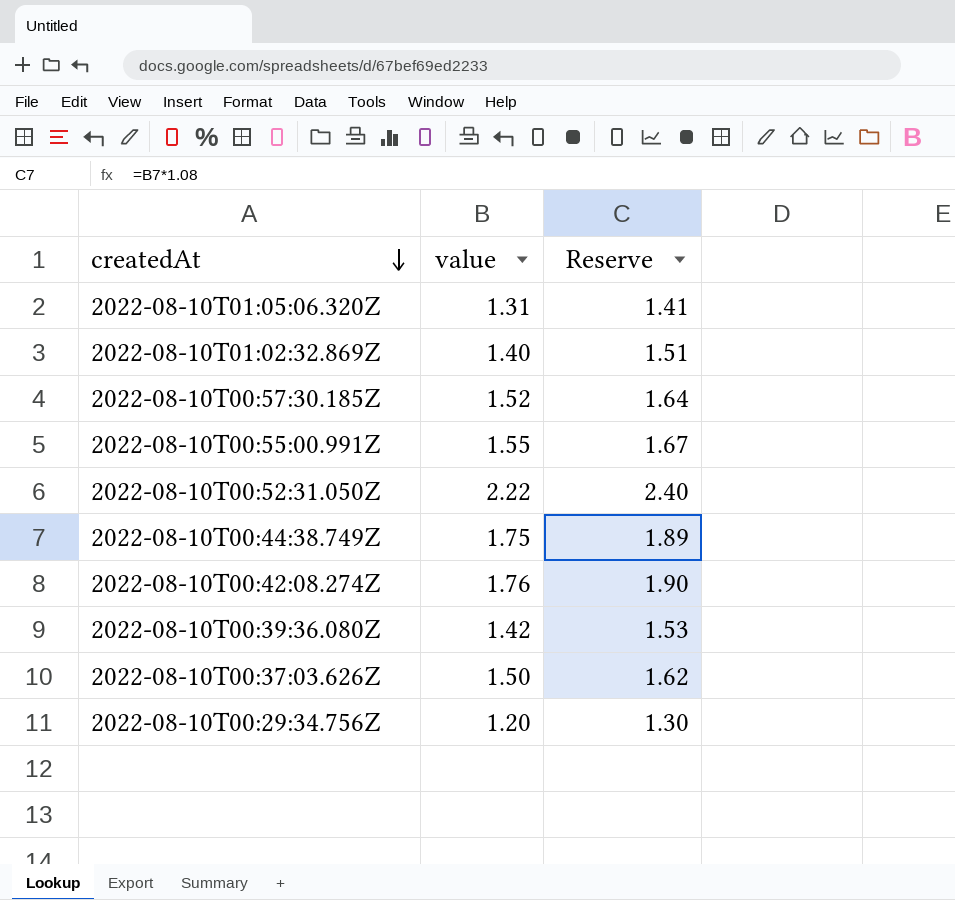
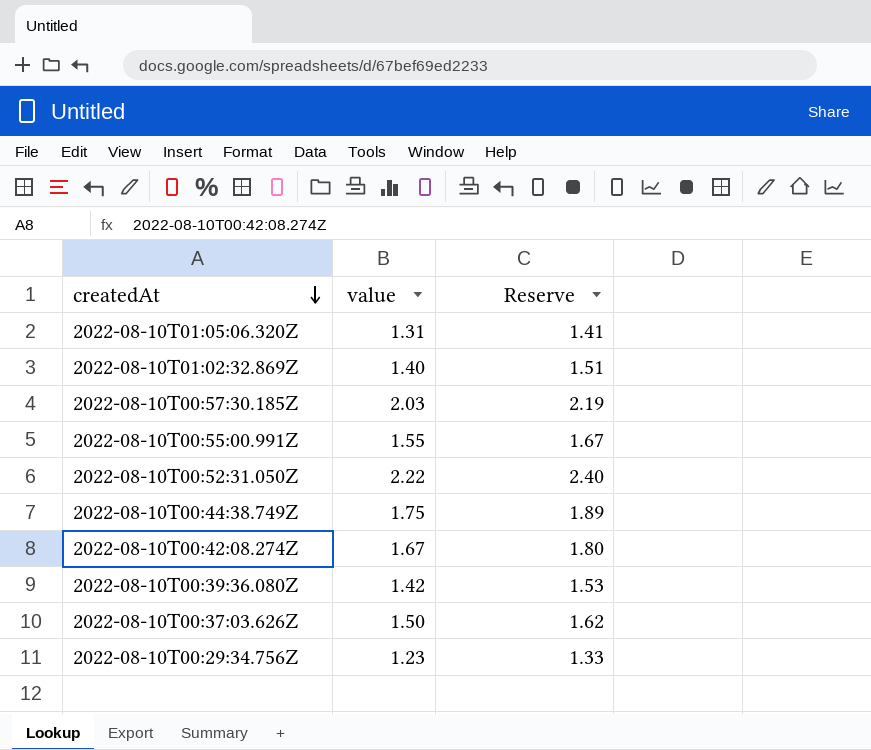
2022-08-10T00:57:30.185Z | value: 1.52 -> 2.03
2022-08-10T00:57:30.185Z | Reserve: 1.64 -> 2.19
2022-08-10T00:42:08.274Z | value: 1.76 -> 1.67
2022-08-10T00:42:08.274Z | Reserve: 1.90 -> 1.80
2022-08-10T00:29:34.756Z | value: 1.20 -> 1.23
2022-08-10T00:29:34.756Z | Reserve: 1.30 -> 1.33

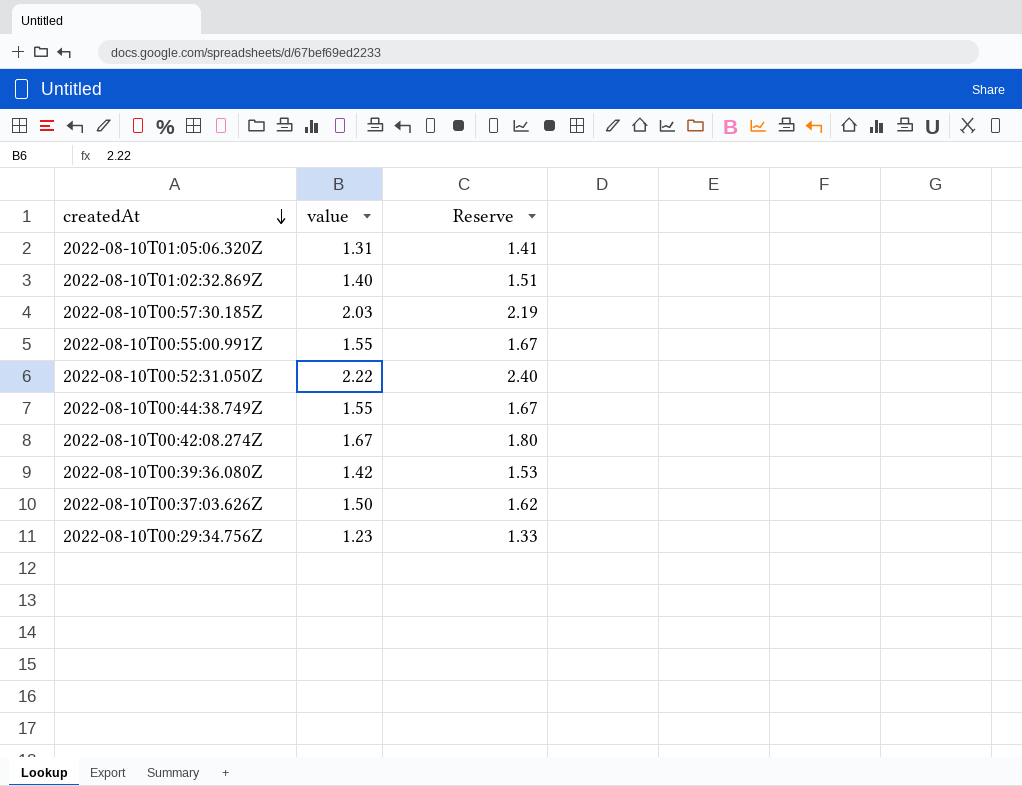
2022-08-10T00:44:38.749Z | value: 1.75 -> 1.55
2022-08-10T00:44:38.749Z | Reserve: 1.89 -> 1.67

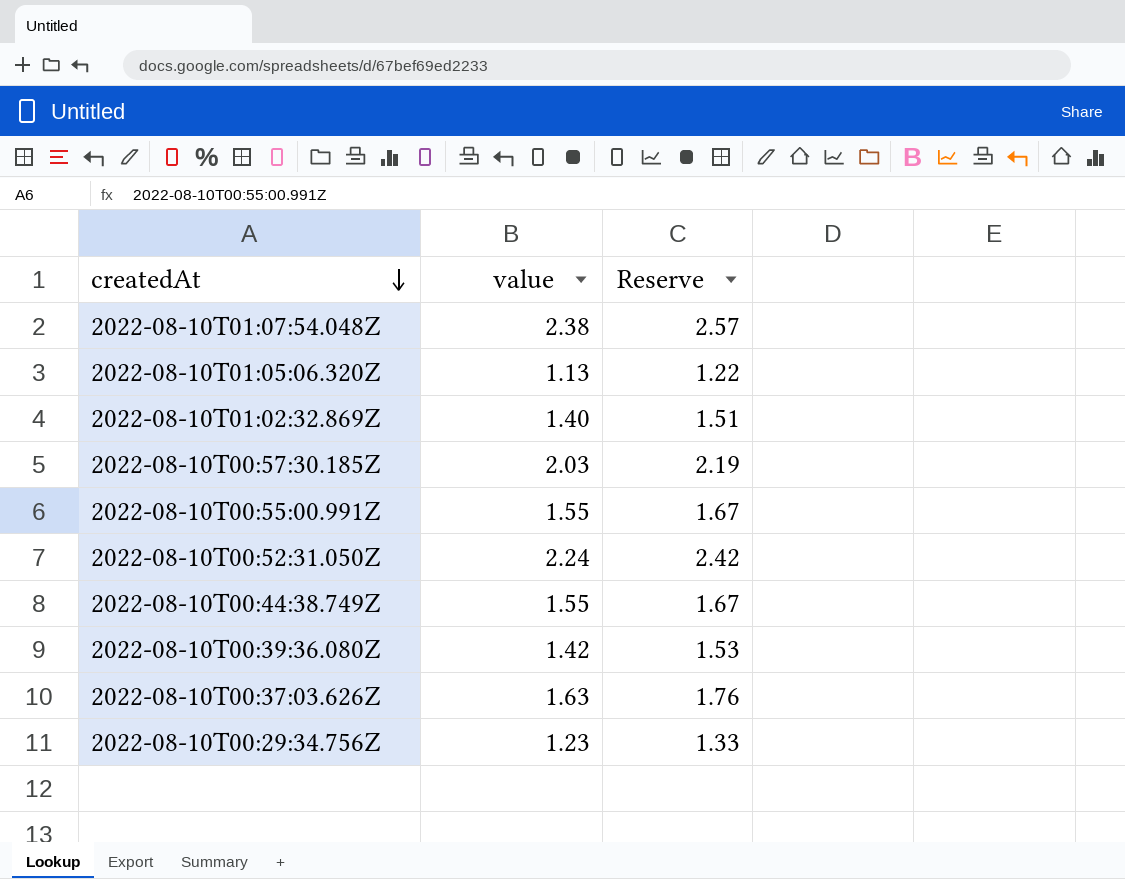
row 2022-08-10T00:42:08.274Z: 1.67 | 1.80 -> none
row 2022-08-10T01:07:54.048Z: none -> 2.38 | 2.57
2022-08-10T01:05:06.320Z | value: 1.31 -> 1.13
2022-08-10T01:05:06.320Z | Reserve: 1.41 -> 1.22
2022-08-10T00:52:31.050Z | value: 2.22 -> 2.24
2022-08-10T00:52:31.050Z | Reserve: 2.40 -> 2.42
2022-08-10T00:37:03.626Z | value: 1.50 -> 1.63
2022-08-10T00:37:03.626Z | Reserve: 1.62 -> 1.76

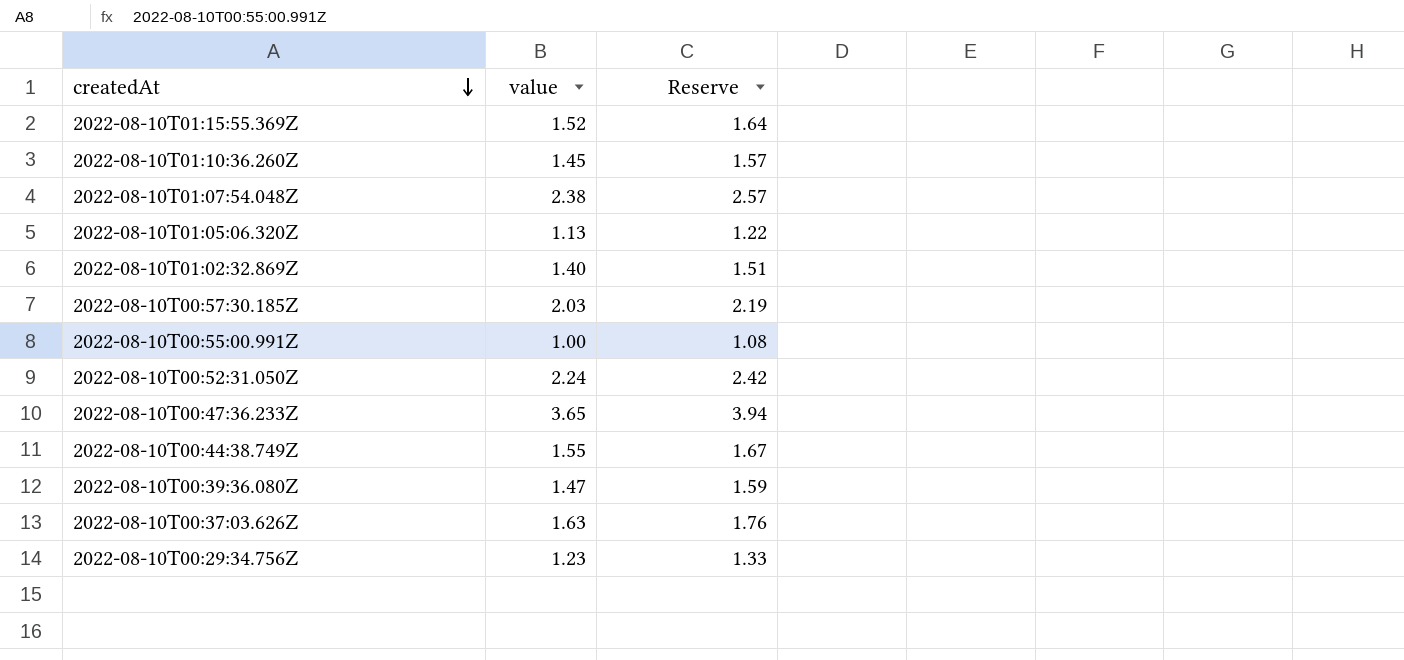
row 2022-08-10T01:15:55.369Z: none -> 1.52 | 1.64
row 2022-08-10T01:10:36.260Z: none -> 1.45 | 1.57
2022-08-10T00:55:00.991Z | value: 1.55 -> 1.00
2022-08-10T00:55:00.991Z | Reserve: 1.67 -> 1.08
row 2022-08-10T00:47:36.233Z: none -> 3.65 | 3.94
2022-08-10T00:39:36.080Z | value: 1.42 -> 1.47
2022-08-10T00:39:36.080Z | Reserve: 1.53 -> 1.59

